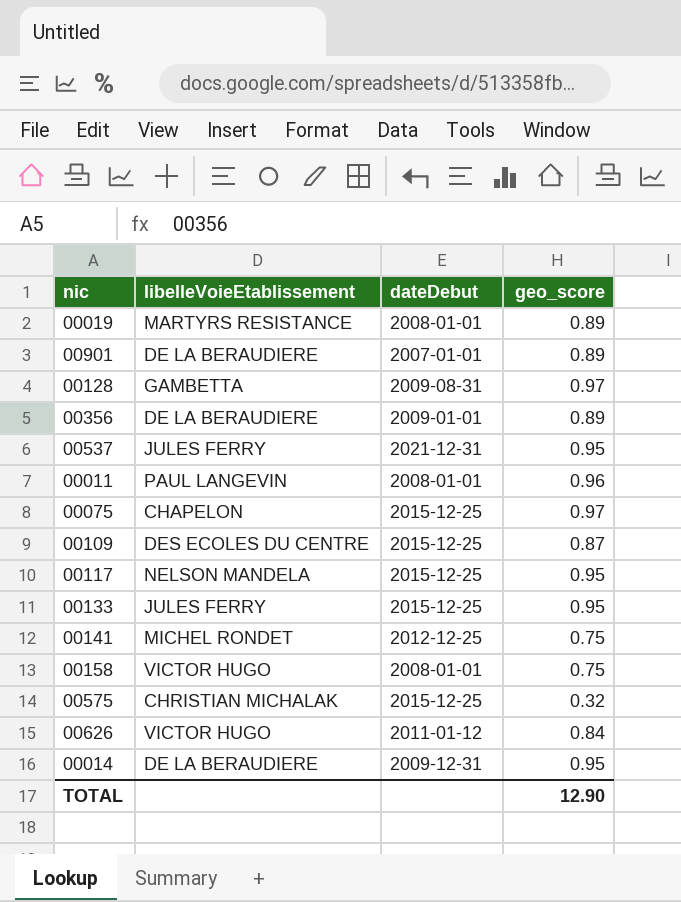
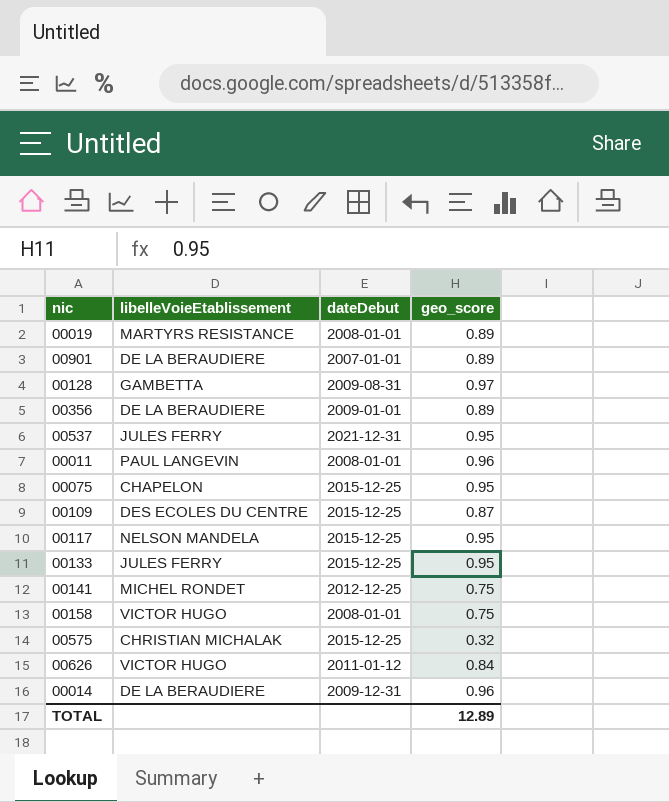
00075 | geo_score: 0.97 -> 0.95
00014 | geo_score: 0.95 -> 0.96
TOTAL | geo_score: 12.90 -> 12.89

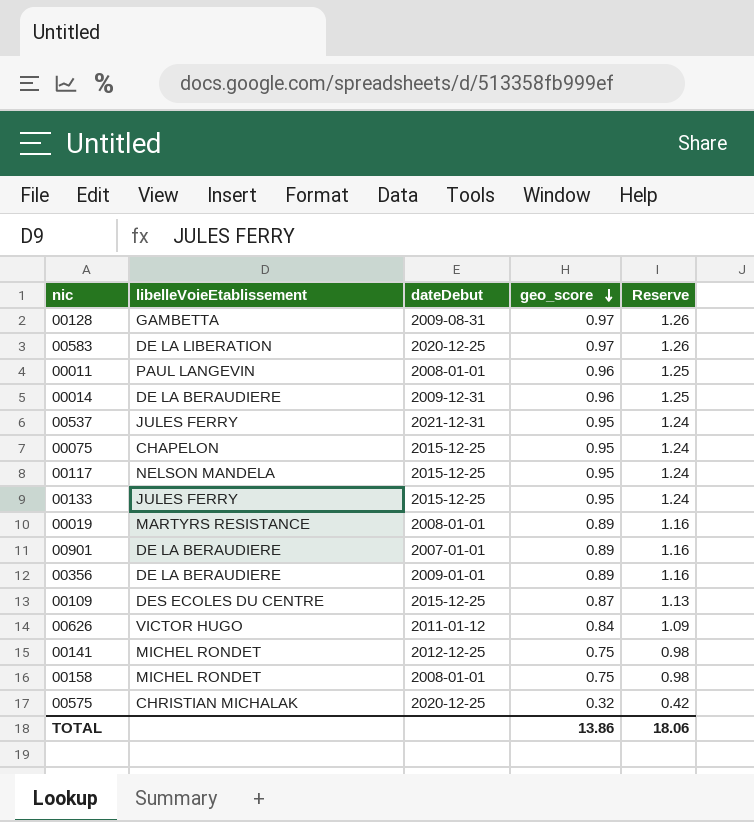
row order: none -> geo_score descending
column Reserve | formula: none -> [geo_score] * 1.3
row 00583: none -> DE LA LIBERATION | 2020-12-25 | 0.97 | 1.26
00158 | libelleVoieEtablissement: VICTOR HUGO -> MICHEL RONDET
00575 | dateDebut: 2015-12-25 -> 2020-12-25
TOTAL | geo_score: 12.89 -> 13.86

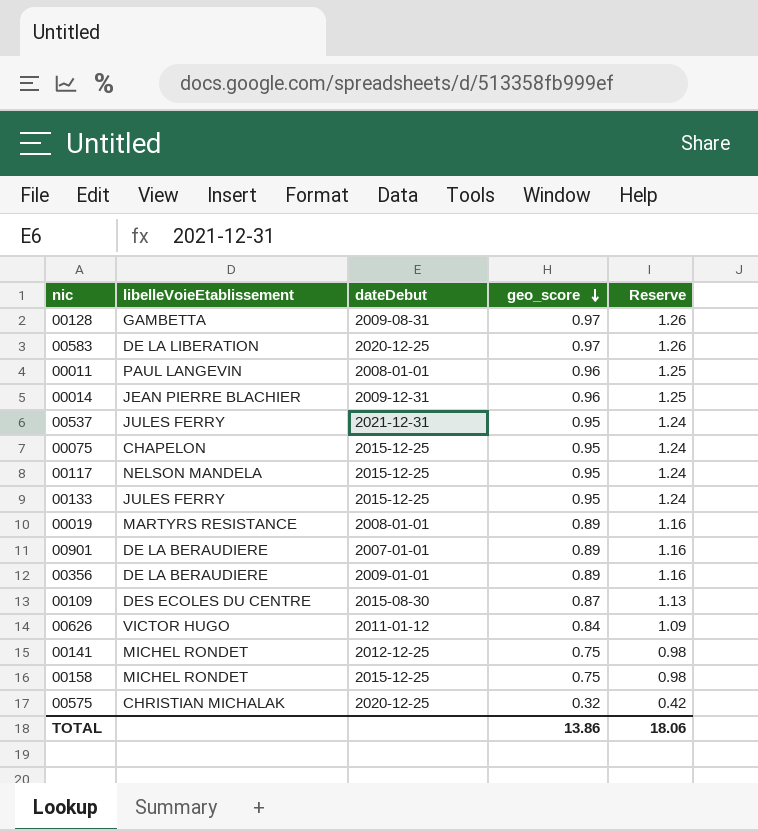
00014 | libelleVoieEtablissement: DE LA BERAUDIERE -> JEAN PIERRE BLACHIER
00109 | dateDebut: 2015-12-25 -> 2015-08-30
00158 | dateDebut: 2008-01-01 -> 2015-12-25

